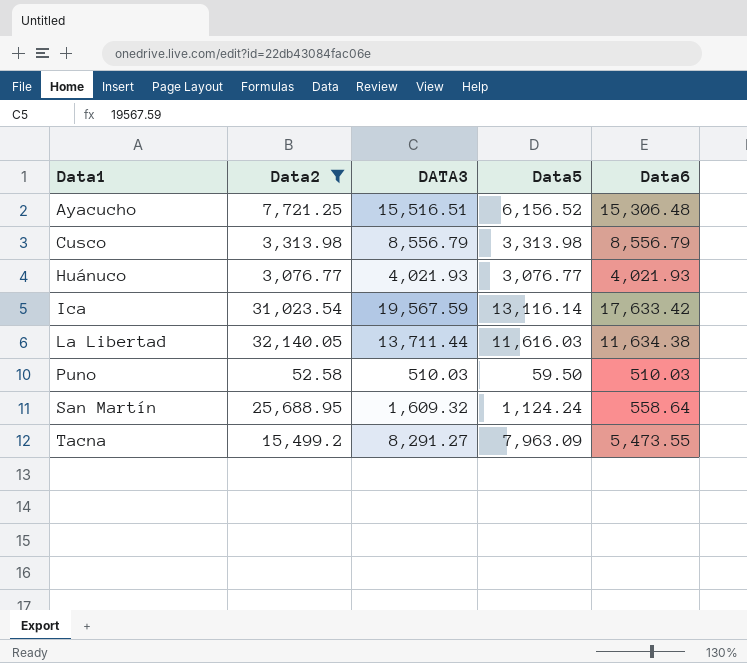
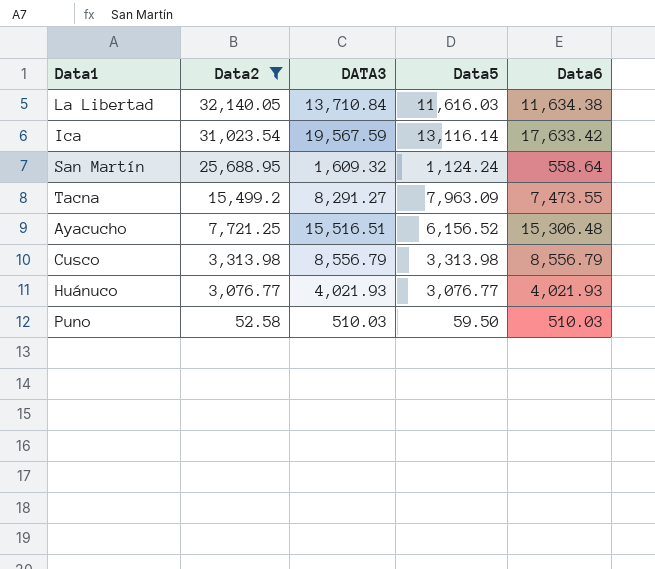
row order: Data1 ascending -> Data2 descending
La Libertad | DATA3: 13,711.44 -> 13,710.84
Tacna | Data6: 5,473.55 -> 7,473.55

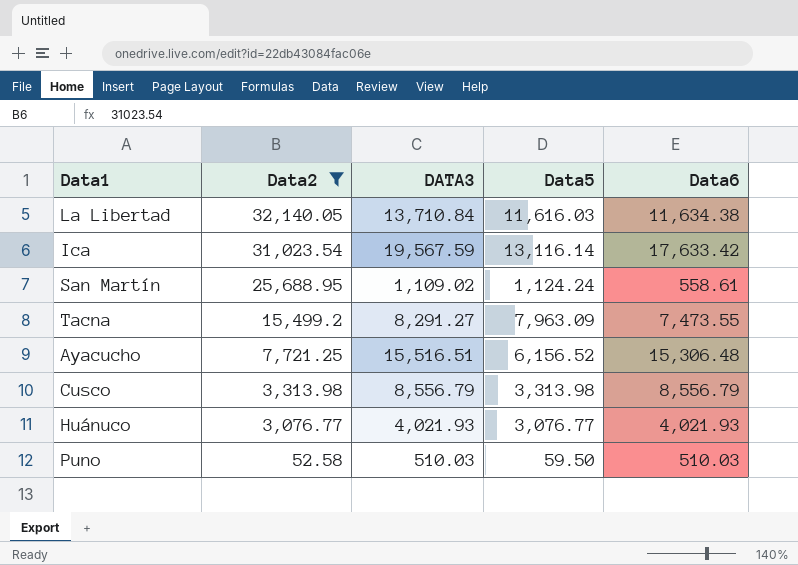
San Martín | DATA3: 1,609.32 -> 1,109.02
San Martín | Data6: 558.64 -> 558.61

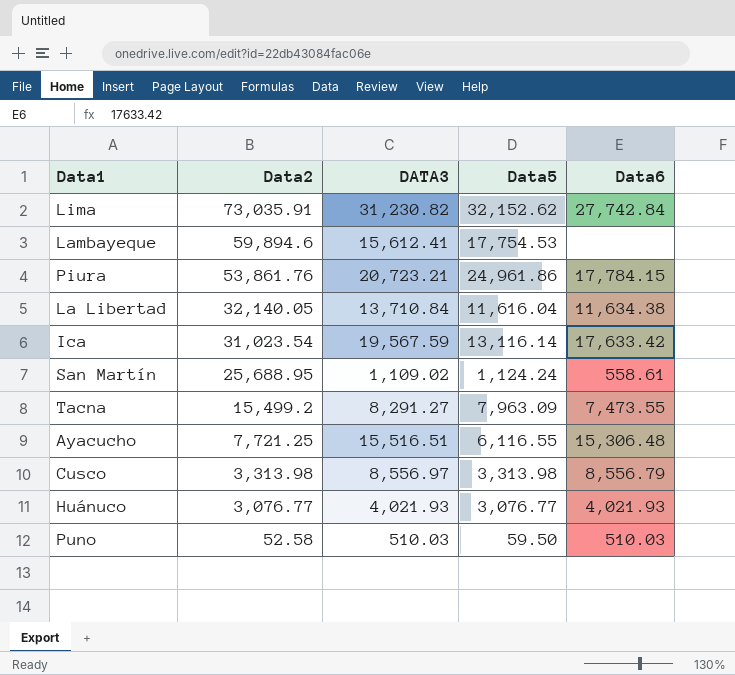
filter: Data2 <= 32,140.05 -> none
La Libertad | Data5: 11,616.03 -> 11,616.04
Ayacucho | Data5: 6,156.52 -> 6,116.55
Cusco | DATA3: 8,556.79 -> 8,556.97

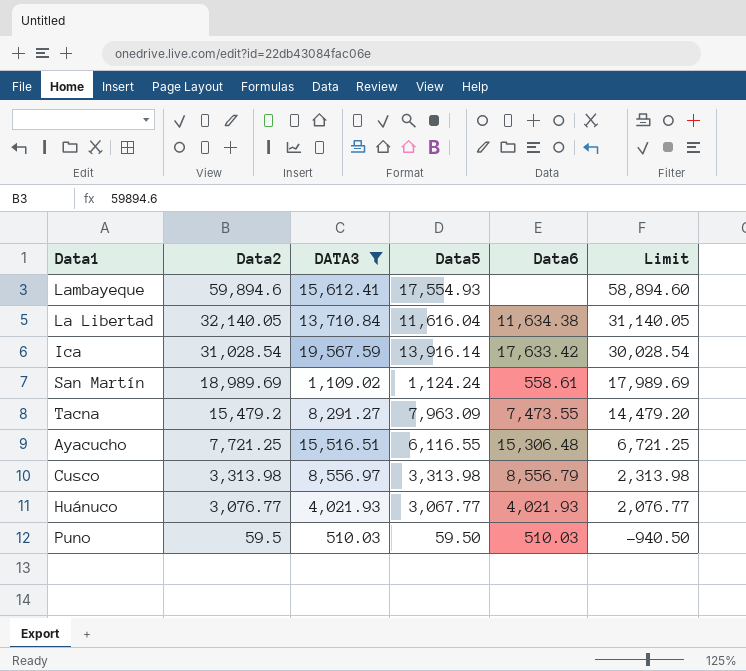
filter: none -> DATA3 <= 19,567.59
column Limit | formula: none -> [Data2] - 1000
Lambayeque | Data5: 17,754.53 -> 17,554.93
Ica | Data2: 31,023.54 -> 31,028.54
Ica | Data5: 13,116.14 -> 13,916.14
San Martín | Data2: 25,688.95 -> 18,989.69
Tacna | Data2: 15,499.2 -> 15,479.2
Huánuco | Data5: 3,076.77 -> 3,067.77
Puno | Data2: 52.58 -> 59.5

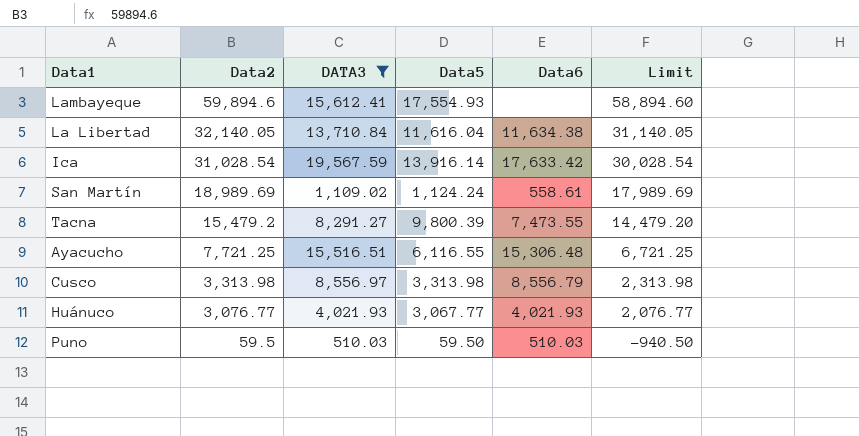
Tacna | Data5: 7,963.09 -> 9,800.39

